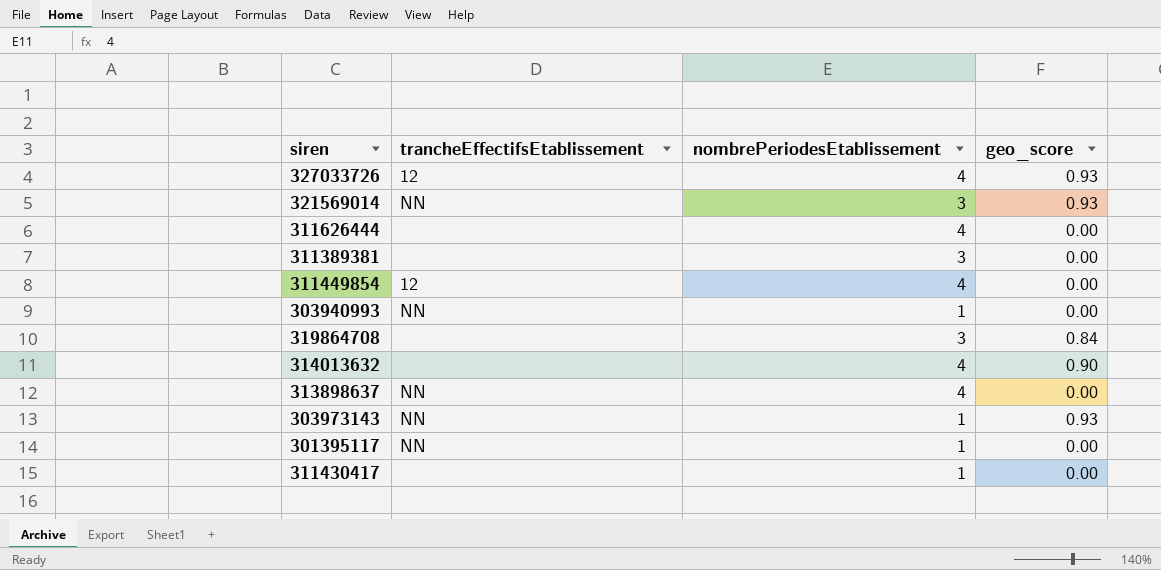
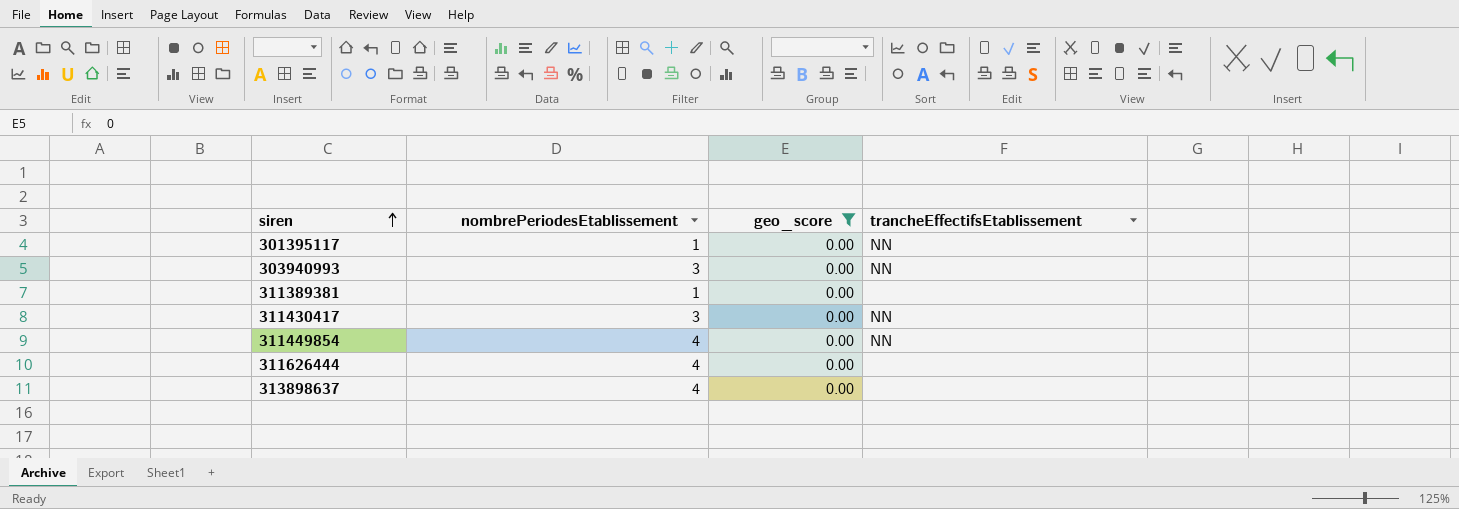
filter: none -> geo_score = 0.00
row order: none -> siren ascending
column trancheEffectifsEtablissement | position: 2 -> 4
303940993 | nombrePeriodesEtablissement: 1 -> 3
311389381 | nombrePeriodesEtablissement: 3 -> 1
311430417 | nombrePeriodesEtablissement: 1 -> 3
311430417 | trancheEffectifsEtablissement: none -> NN
311449854 | trancheEffectifsEtablissement: 12 -> NN
313898637 | trancheEffectifsEtablissement: NN -> none

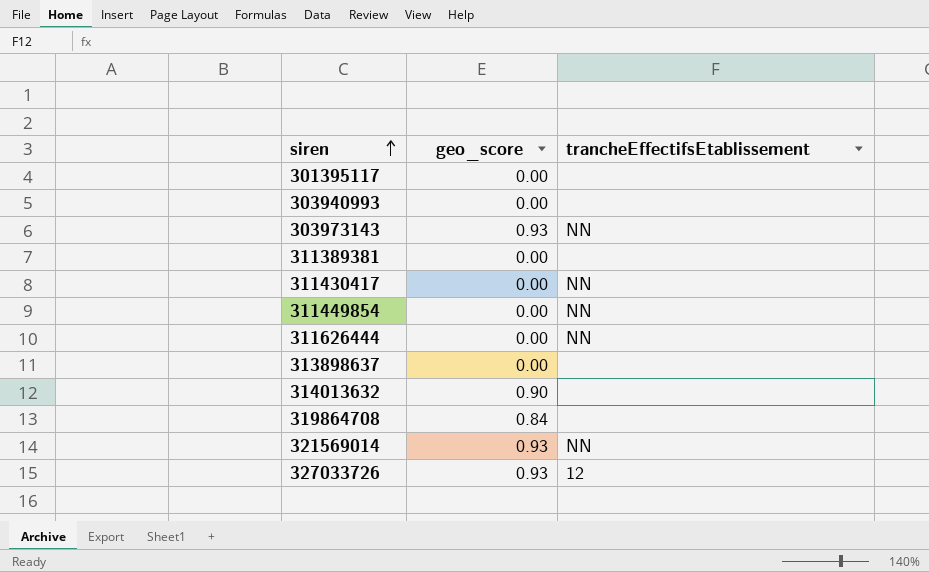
filter: geo_score = 0.00 -> none
column nombrePeriodesEtablissement | position: 2 -> none
301395117 | trancheEffectifsEtablissement: NN -> none
303940993 | trancheEffectifsEtablissement: NN -> none
311626444 | trancheEffectifsEtablissement: none -> NN

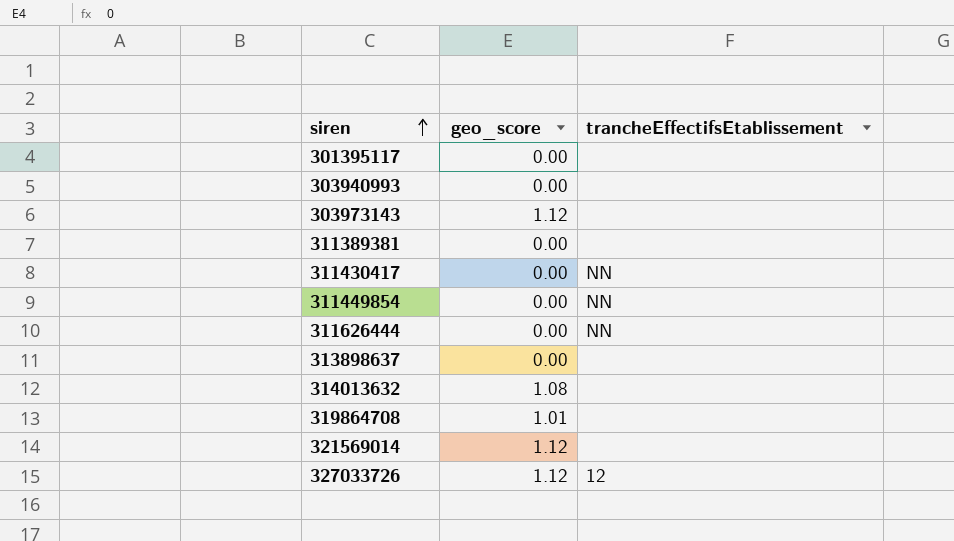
303973143 | geo_score: 0.93 -> 1.12
303973143 | trancheEffectifsEtablissement: NN -> none
314013632 | geo_score: 0.90 -> 1.08
319864708 | geo_score: 0.84 -> 1.01
321569014 | geo_score: 0.93 -> 1.12
321569014 | trancheEffectifsEtablissement: NN -> none
327033726 | geo_score: 0.93 -> 1.12

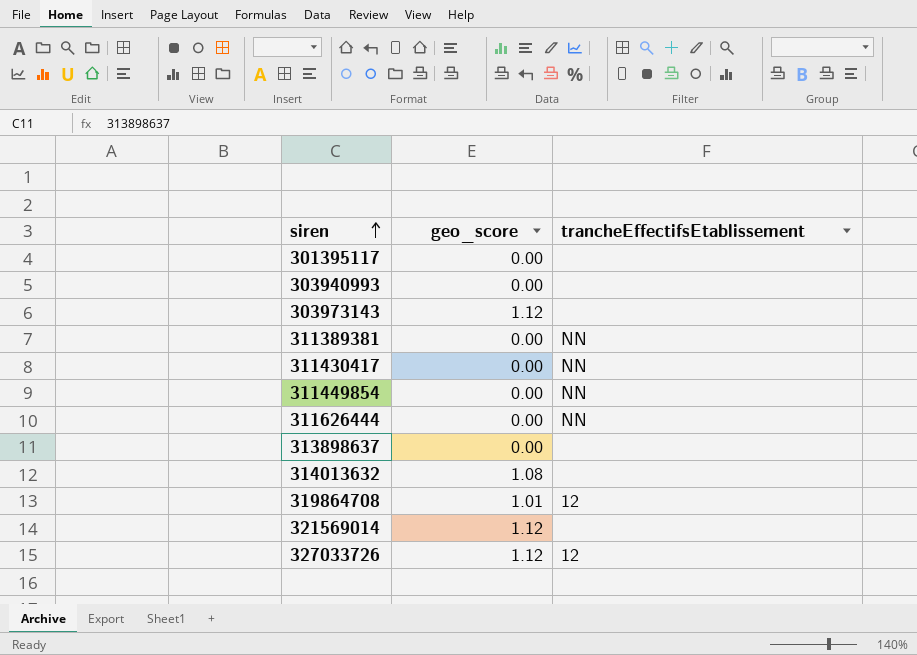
311389381 | trancheEffectifsEtablissement: none -> NN
319864708 | trancheEffectifsEtablissement: none -> 12

